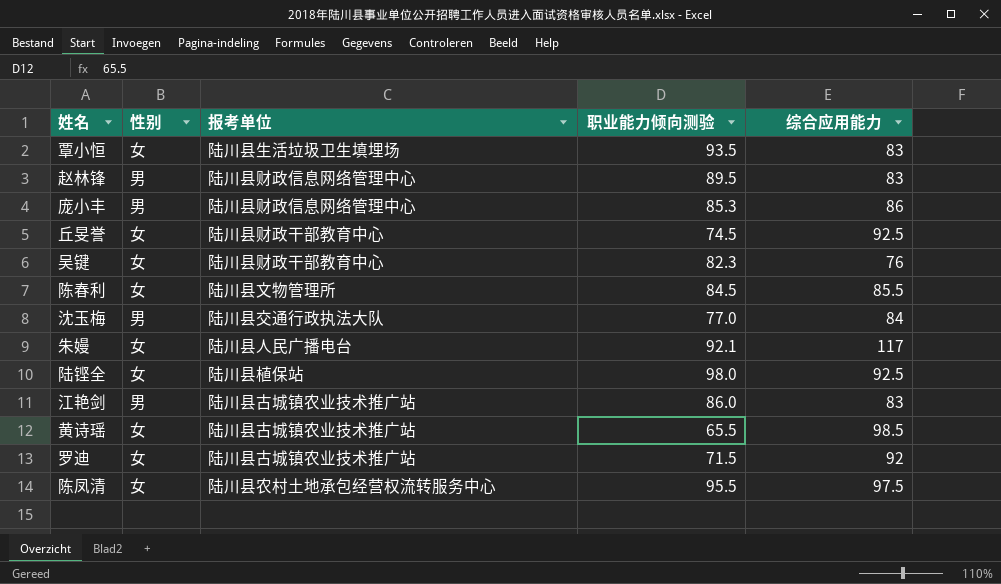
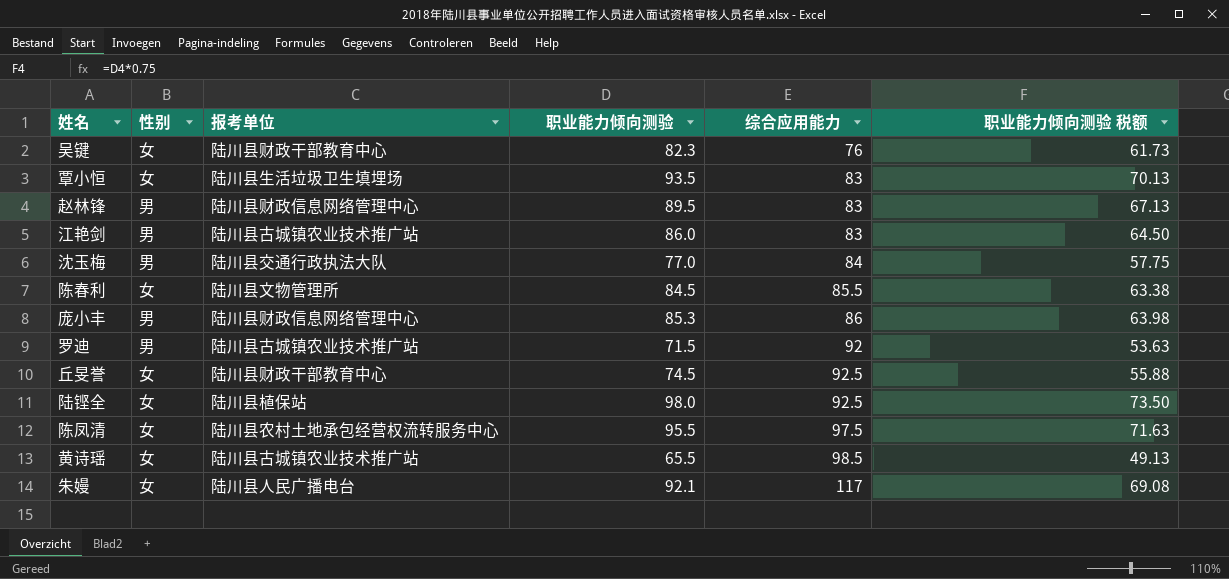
row order: none -> 综合应用能力 ascending
column 职业能力倾向测验 税额 | formula: none -> [职业能力倾向测验] * 0.75
罗迪 | 性别: 女 -> 男

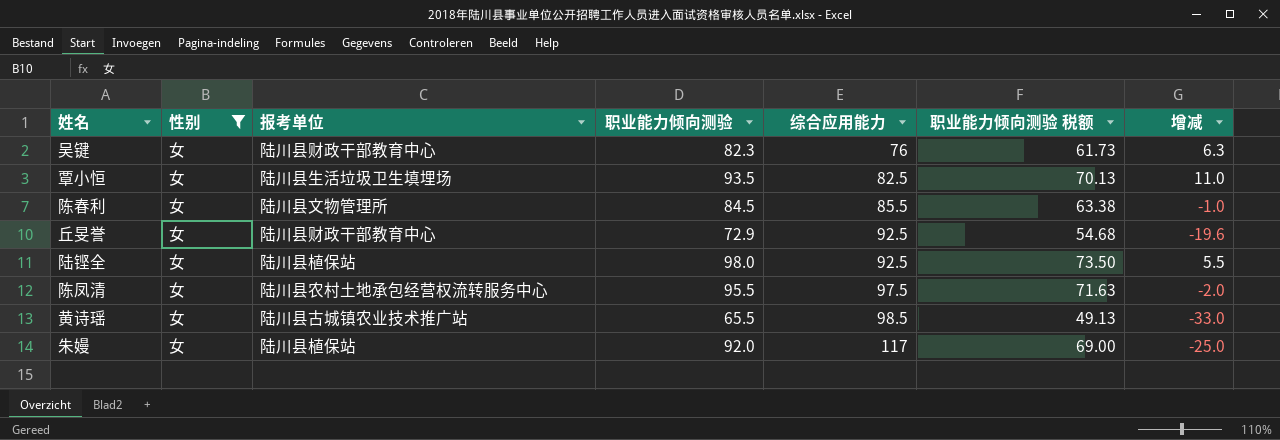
filter: none -> 性别 = 女
column 增减 | formula: none -> [职业能力倾向测验] - [综合应用能力]
覃小恒 | 综合应用能力: 83 -> 82.5
丘旻誉 | 职业能力倾向测验: 74.5 -> 72.9
丘旻誉 | 职业能力倾向测验 税额: 55.88 -> 54.68
朱嫚 | 报考单位: 陆川县人民广播电台 -> 陆川县植保站
朱嫚 | 职业能力倾向测验: 92.1 -> 92.0
朱嫚 | 职业能力倾向测验 税额: 69.08 -> 69.00

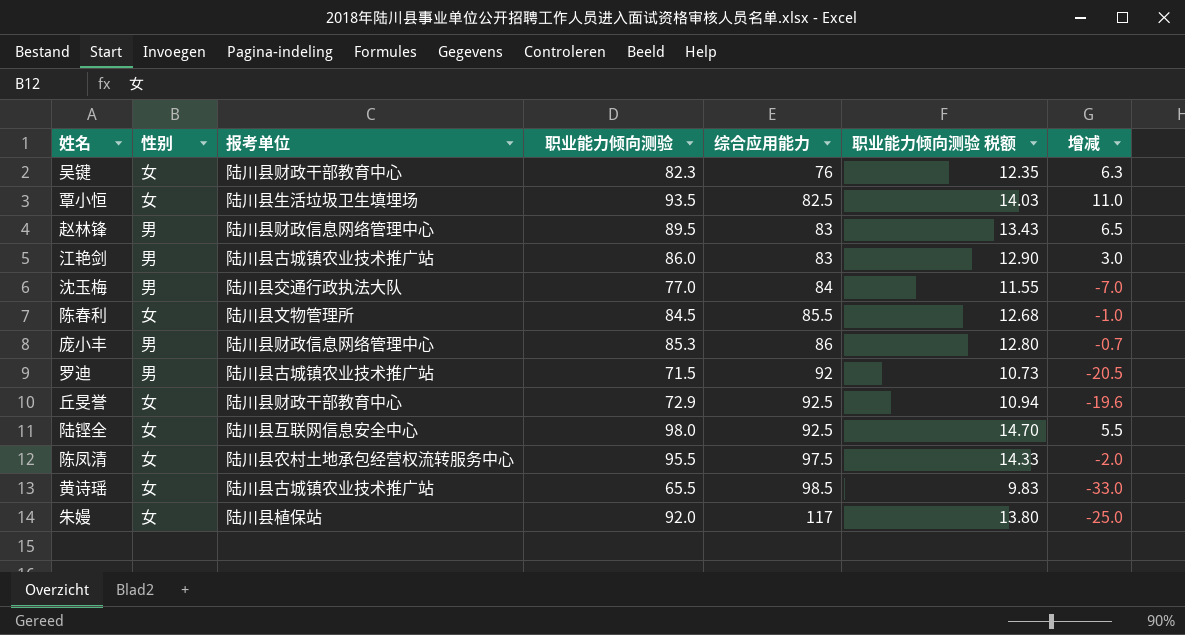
filter: 性别 = 女 -> none
column 职业能力倾向测验 税额 | formula: [职业能力倾向测验] * 0.75 -> [职业能力倾向测验] * 0.15
陆铿全 | 报考单位: 陆川县植保站 -> 陆川县互联网信息安全中心

